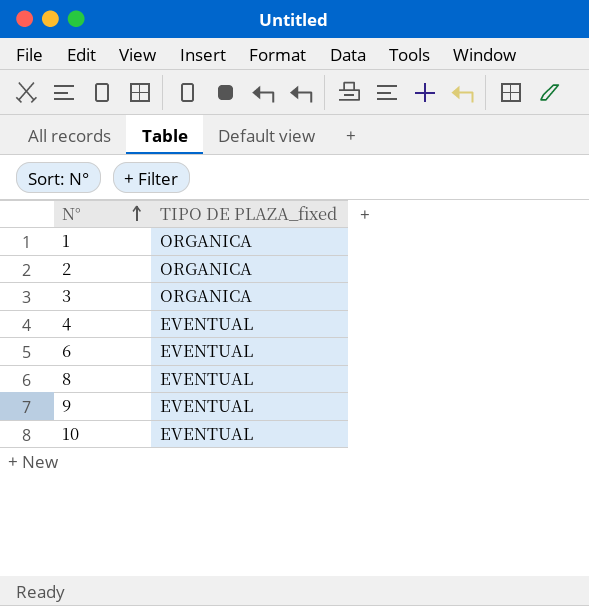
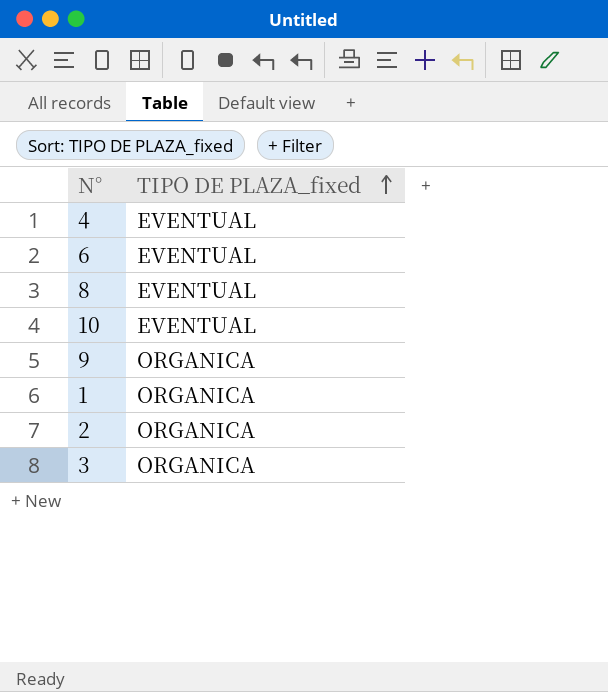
row order: N° ascending -> TIPO DE PLAZA_fixed ascending
9 | TIPO DE PLAZA_fixed: EVENTUAL -> ORGANICA

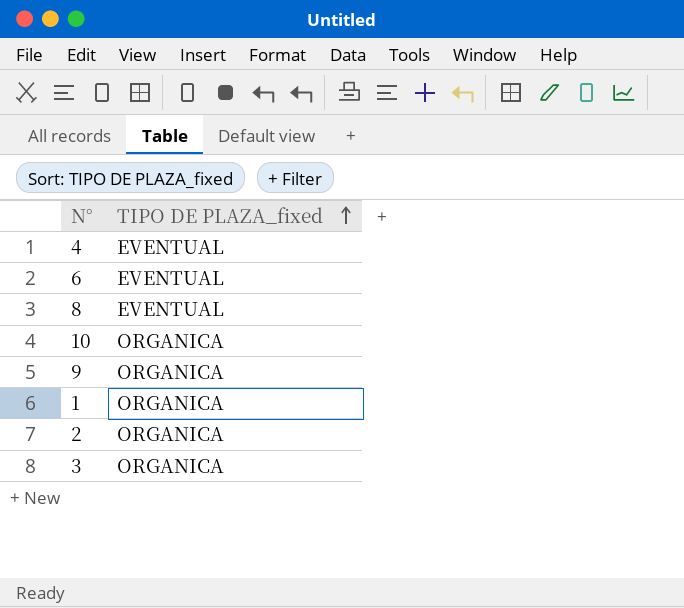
10 | TIPO DE PLAZA_fixed: EVENTUAL -> ORGANICA

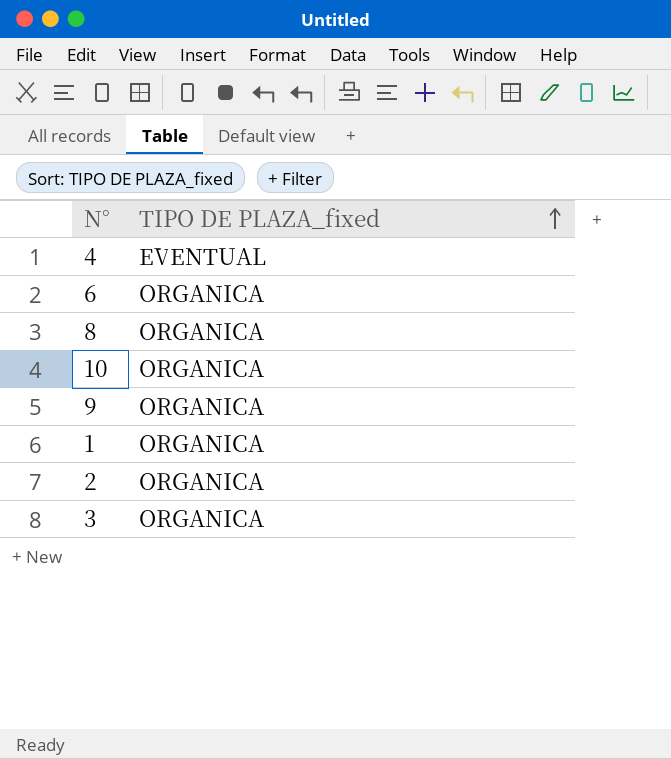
6 | TIPO DE PLAZA_fixed: EVENTUAL -> ORGANICA
8 | TIPO DE PLAZA_fixed: EVENTUAL -> ORGANICA

